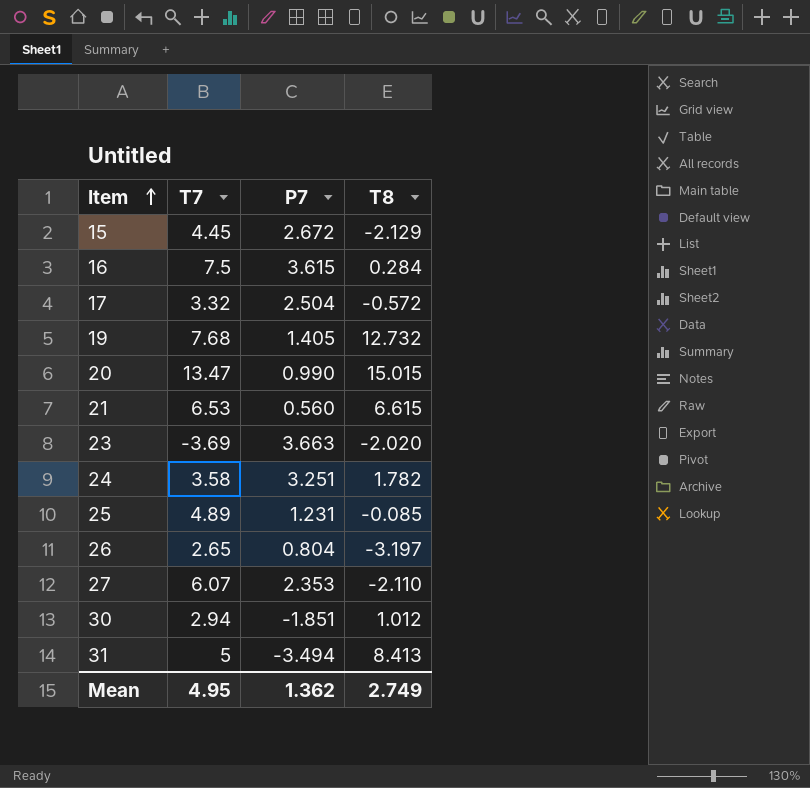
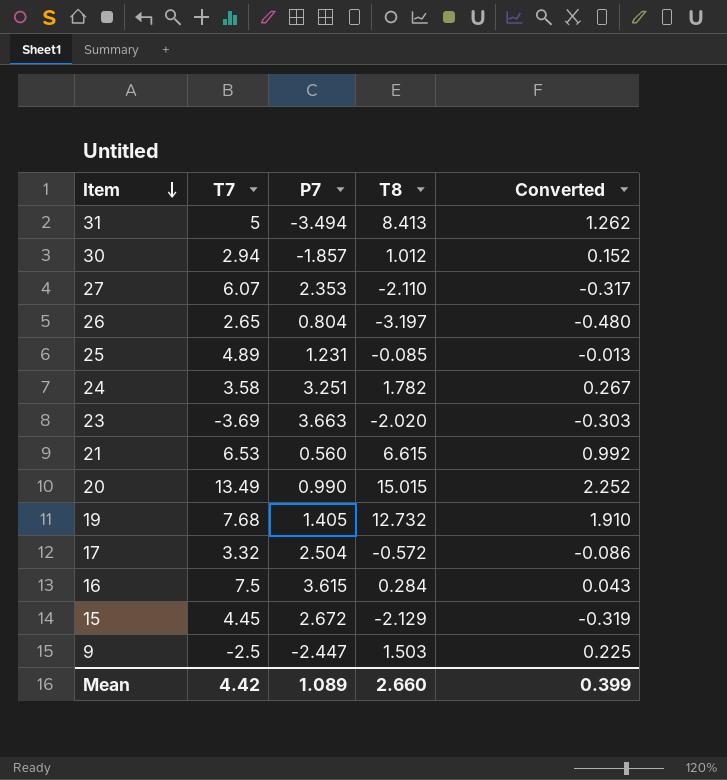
row order: Item ascending -> Item descending
column Converted | formula: none -> [T8] * 0.15
30 | P7: -1.851 -> -1.857
20 | T7: 13.47 -> 13.49
row 9: none -> -2.5 | -2.447 | 1.503 | 0.225
Mean | T7: 4.95 -> 4.42
Mean | P7: 1.362 -> 1.089
Mean | T8: 2.749 -> 2.660

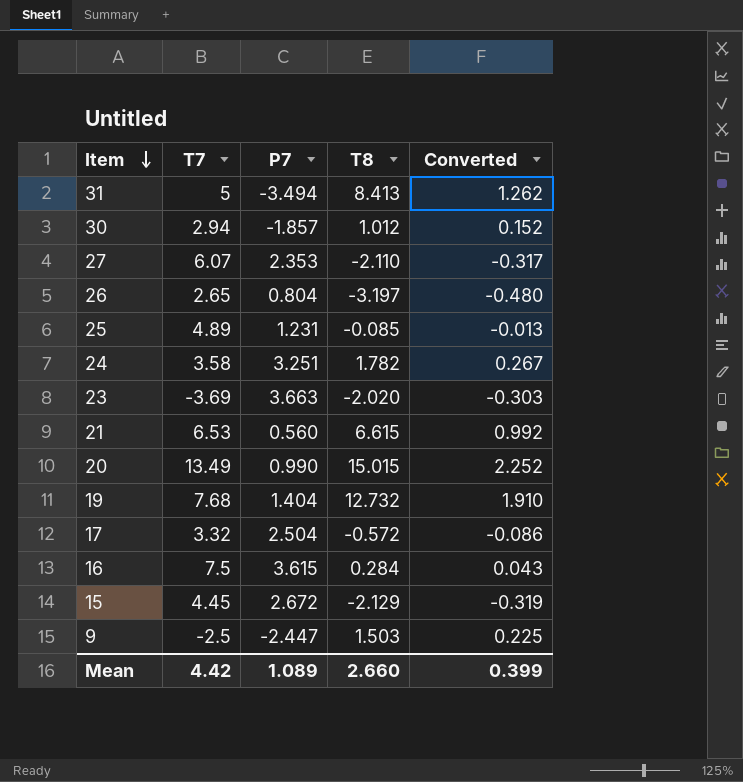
19 | P7: 1.405 -> 1.404

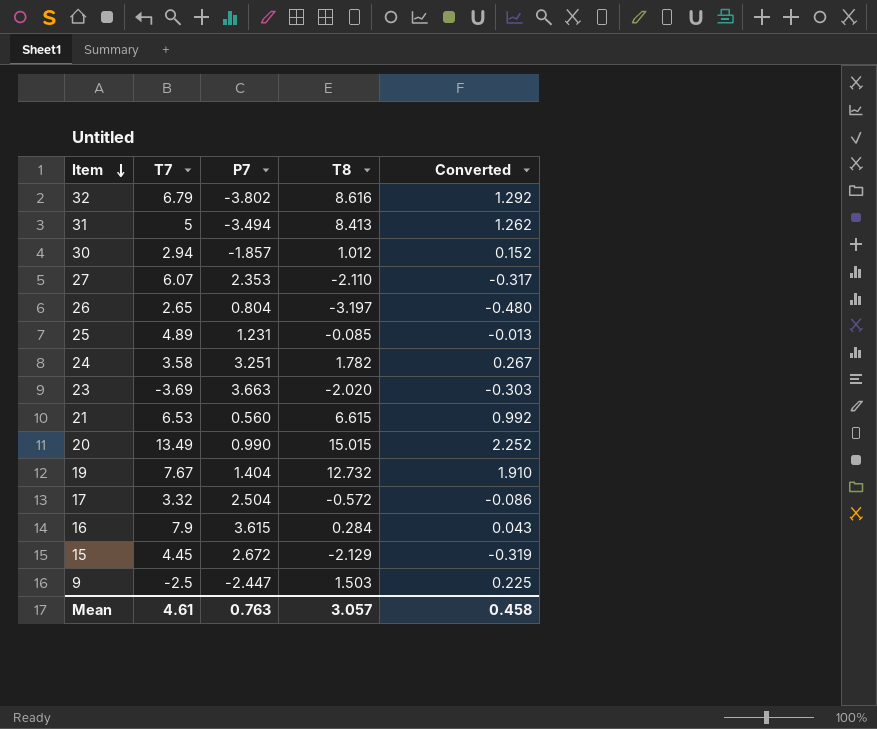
row 32: none -> 6.79 | -3.802 | 8.616 | 1.292
19 | T7: 7.68 -> 7.67
16 | T7: 7.5 -> 7.9
Mean | T7: 4.42 -> 4.61
Mean | P7: 1.089 -> 0.763
Mean | T8: 2.660 -> 3.057
Mean | Converted: 0.399 -> 0.458

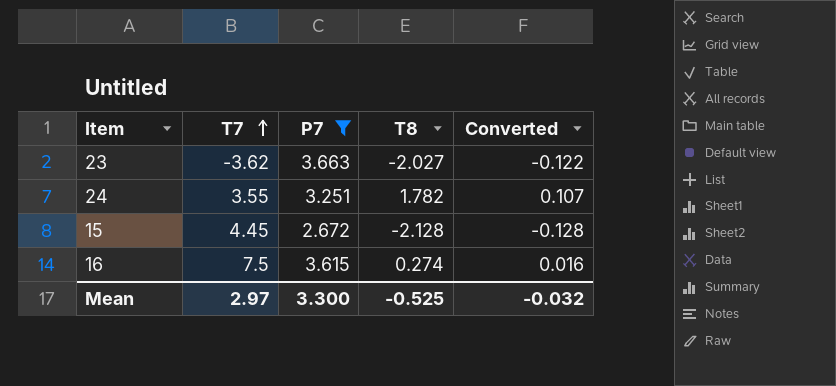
filter: none -> P7 >= 2.672
row order: Item descending -> T7 ascending
column Converted | formula: [T8] * 0.15 -> [T8] * 0.06
23 | T7: -3.69 -> -3.62
23 | T8: -2.020 -> -2.027
24 | T7: 3.58 -> 3.55
15 | T8: -2.129 -> -2.128
16 | T7: 7.9 -> 7.5
16 | T8: 0.284 -> 0.274
Mean | T7: 4.61 -> 2.97
Mean | P7: 0.763 -> 3.300
Mean | T8: 3.057 -> -0.525
Mean | Converted: 0.458 -> -0.032

